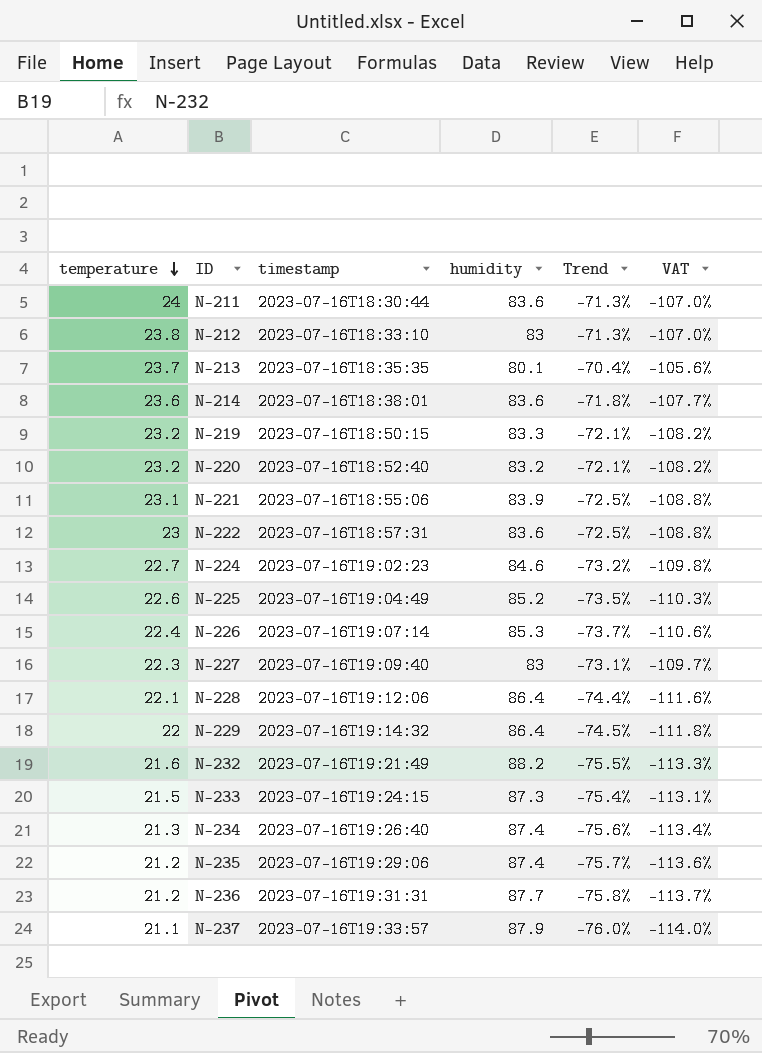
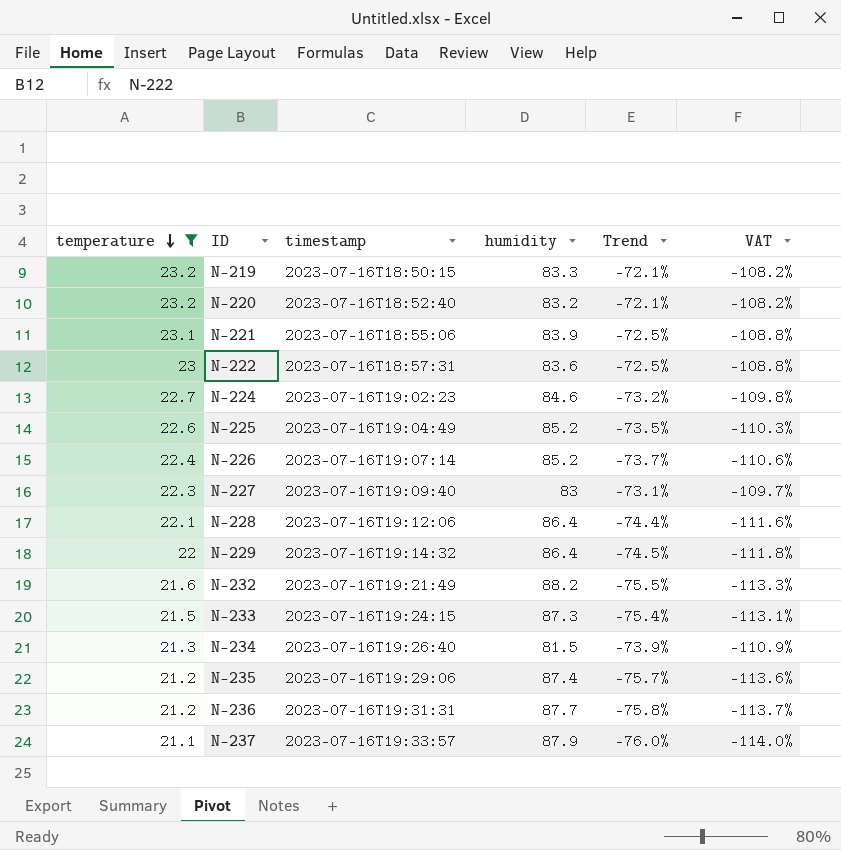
filter: none -> temperature <= 23.2
N-226 | humidity: 85.3 -> 85.2
N-234 | humidity: 87.4 -> 81.5
N-234 | Trend: -75.6% -> -73.9%
N-234 | VAT: -113.4% -> -110.9%

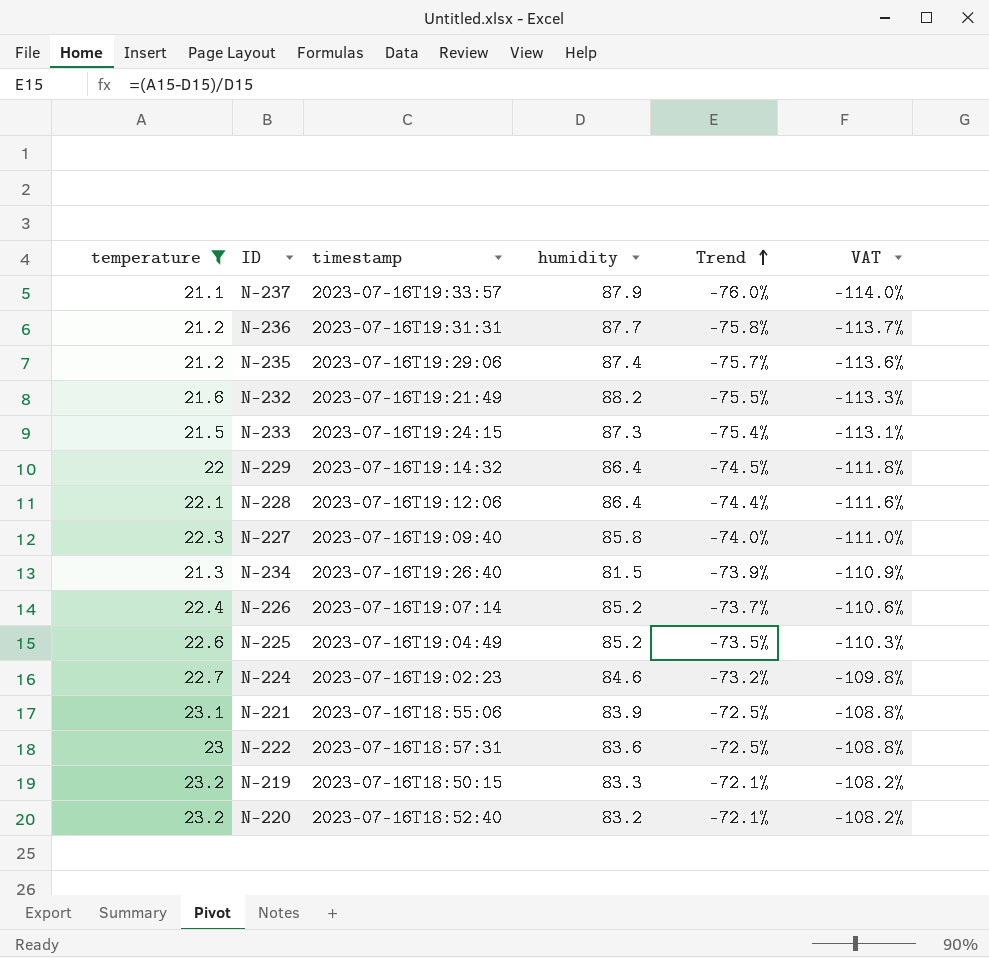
row order: temperature descending -> Trend ascending
N-227 | humidity: 83 -> 85.8
N-227 | Trend: -73.1% -> -74.0%
N-227 | VAT: -109.7% -> -111.0%

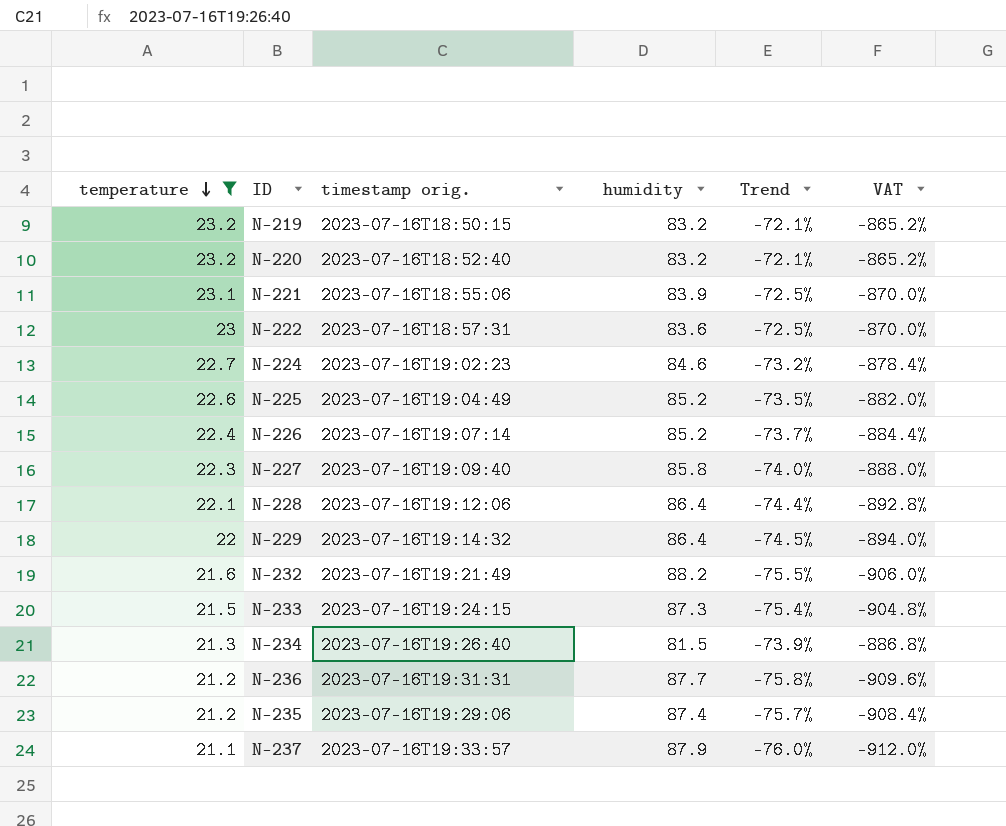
row order: Trend ascending -> temperature descending
column name: timestamp -> timestamp orig.
column VAT | formula: [Trend] * 1.5 -> [Trend] * 12
N-219 | humidity: 83.3 -> 83.2

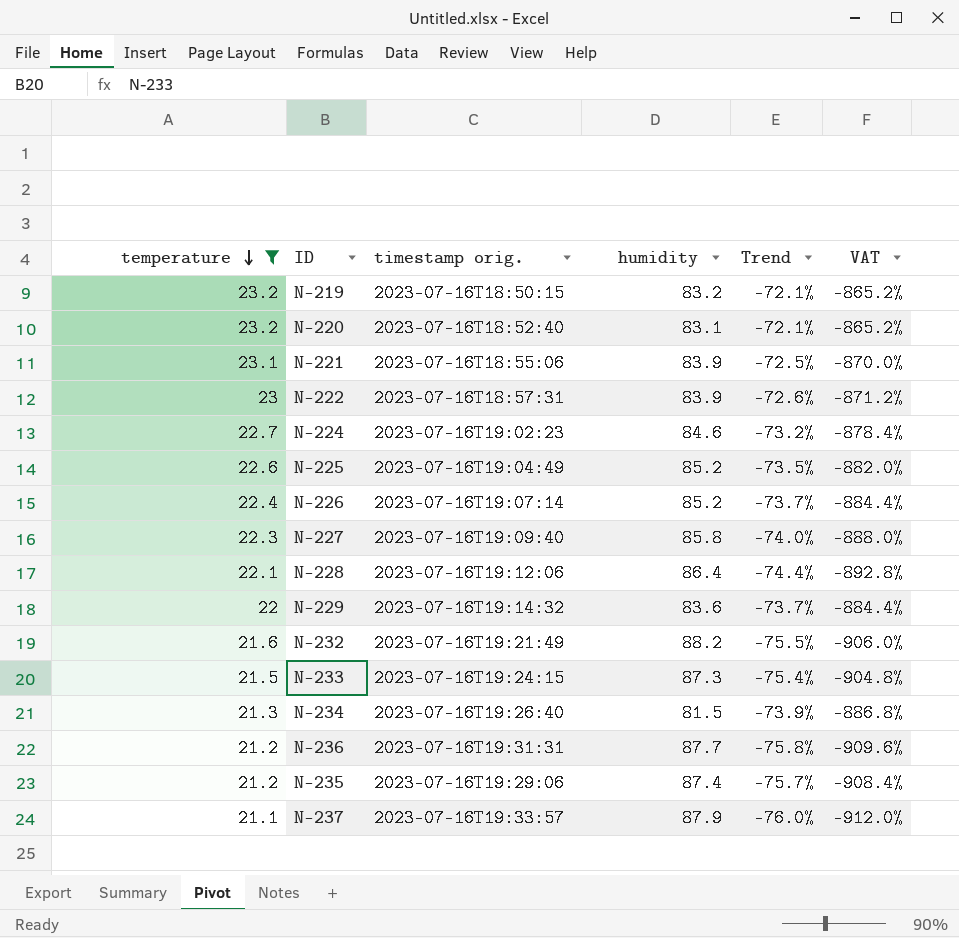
N-220 | humidity: 83.2 -> 83.1
N-222 | humidity: 83.6 -> 83.9
N-222 | Trend: -72.5% -> -72.6%
N-222 | VAT: -870.0% -> -871.2%
N-229 | humidity: 86.4 -> 83.6
N-229 | Trend: -74.5% -> -73.7%
N-229 | VAT: -894.0% -> -884.4%

